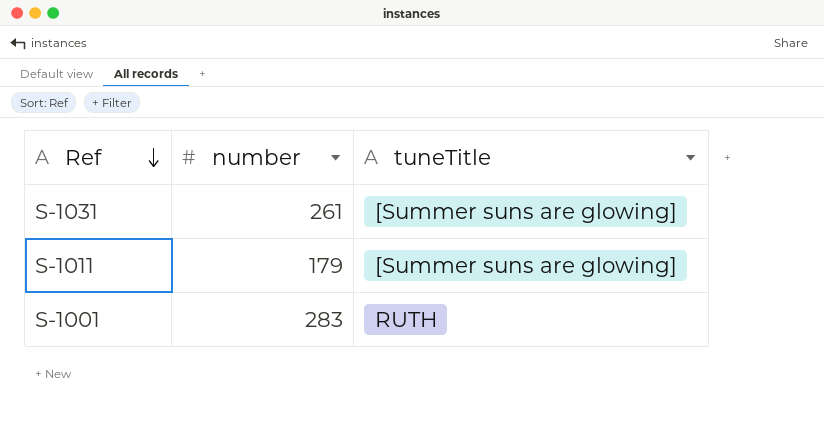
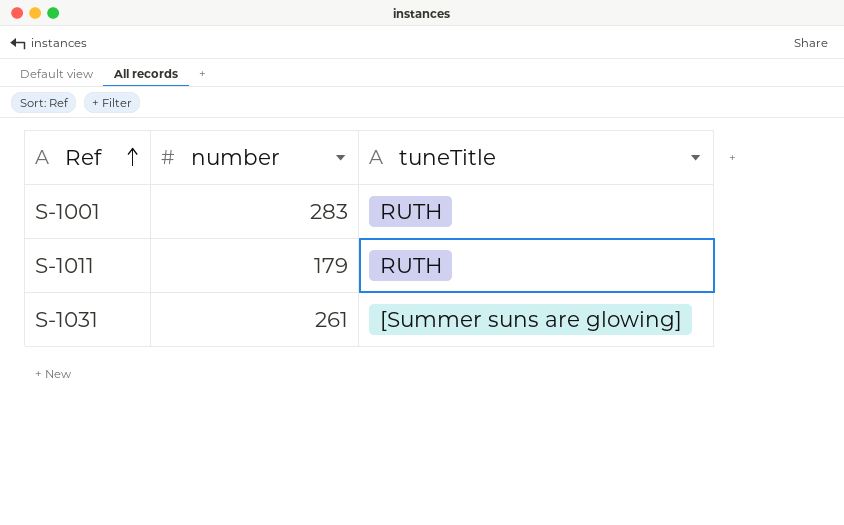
row order: Ref descending -> Ref ascending
S-1011 | tuneTitle: [Summer suns are glowing] -> RUTH

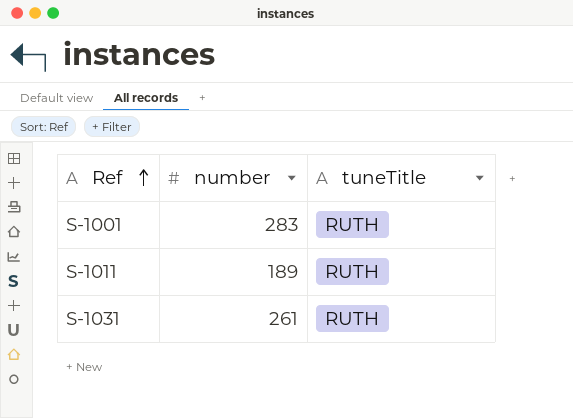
S-1011 | number: 179 -> 189
S-1031 | tuneTitle: [Summer suns are glowing] -> RUTH

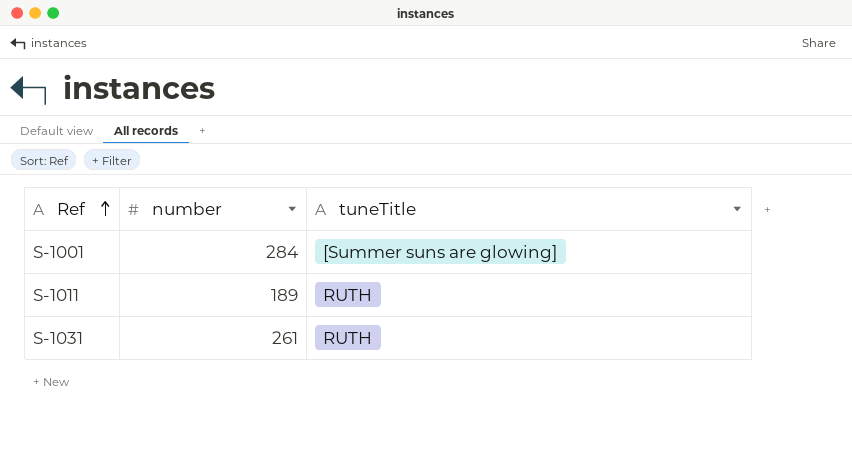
S-1001 | number: 283 -> 284
S-1001 | tuneTitle: RUTH -> [Summer suns are glowing]

